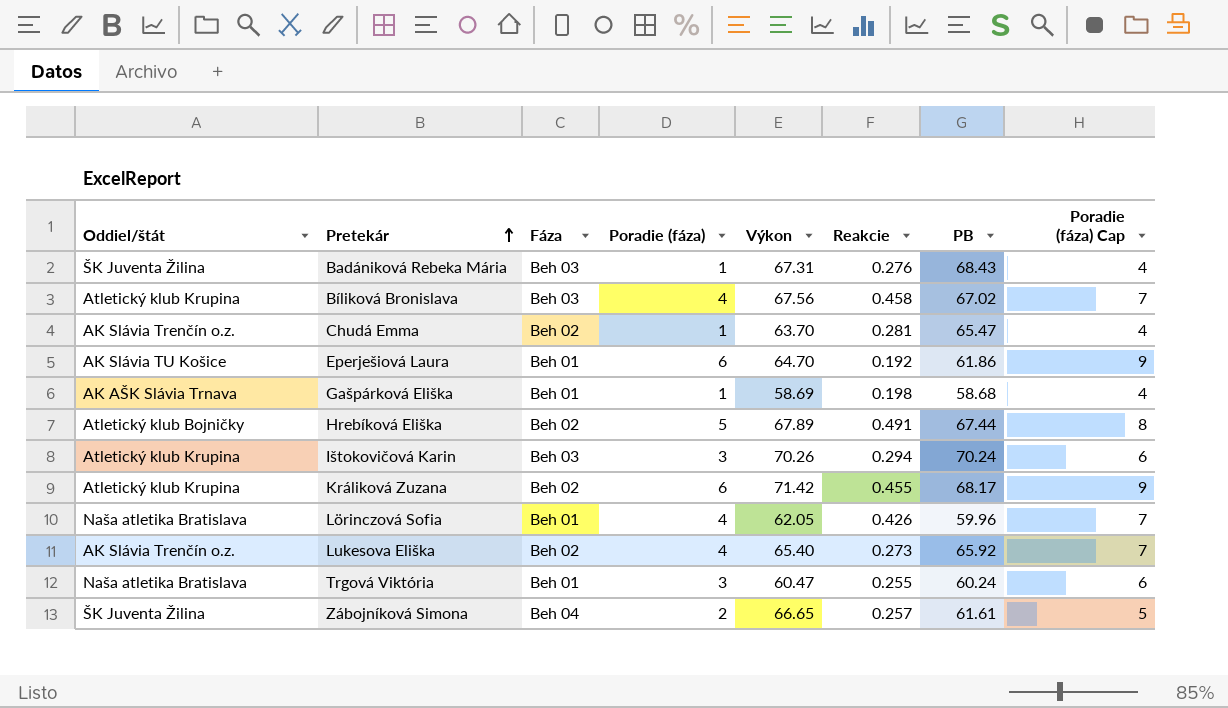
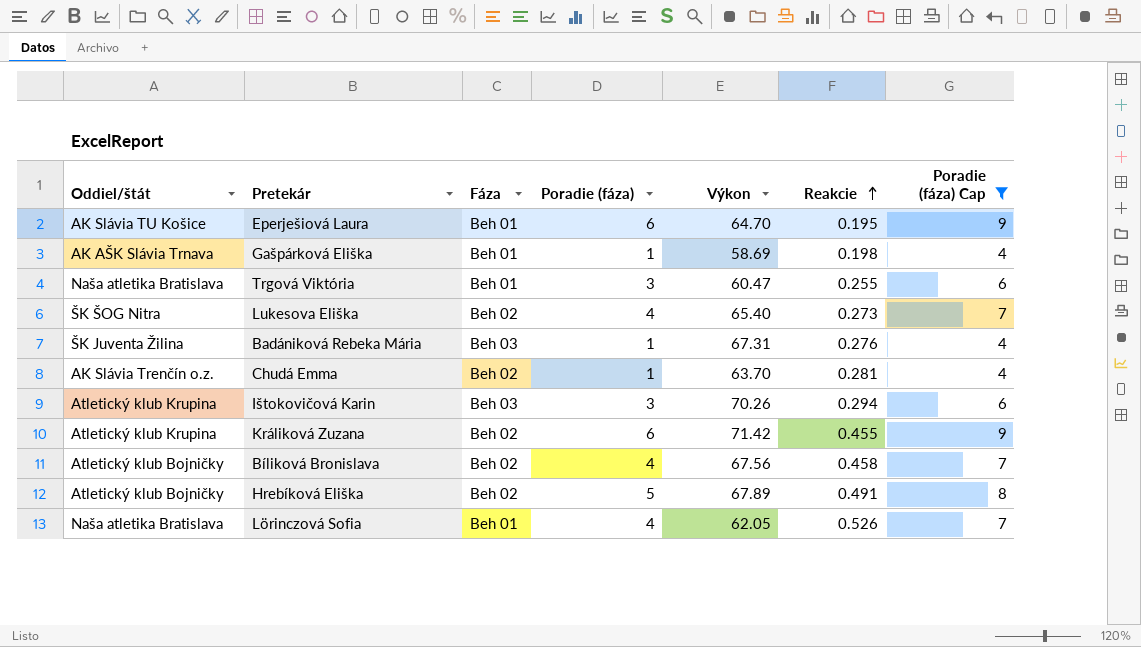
filter: none -> Poradie (fáza) Cap != 5
row order: Pretekár ascending -> Reakcie ascending
column PB | position: 7 -> none
Eperješiová Laura | Reakcie: 0.192 -> 0.195
Lukesova Eliška | Oddiel/štát: AK Slávia Trenčín o.z. -> ŠK ŠOG Nitra
Bíliková Bronislava | Oddiel/štát: Atletický klub Krupina -> Atletický klub Bojničky
Bíliková Bronislava | Fáza: Beh 03 -> Beh 02
Lörinczová Sofia | Reakcie: 0.426 -> 0.526

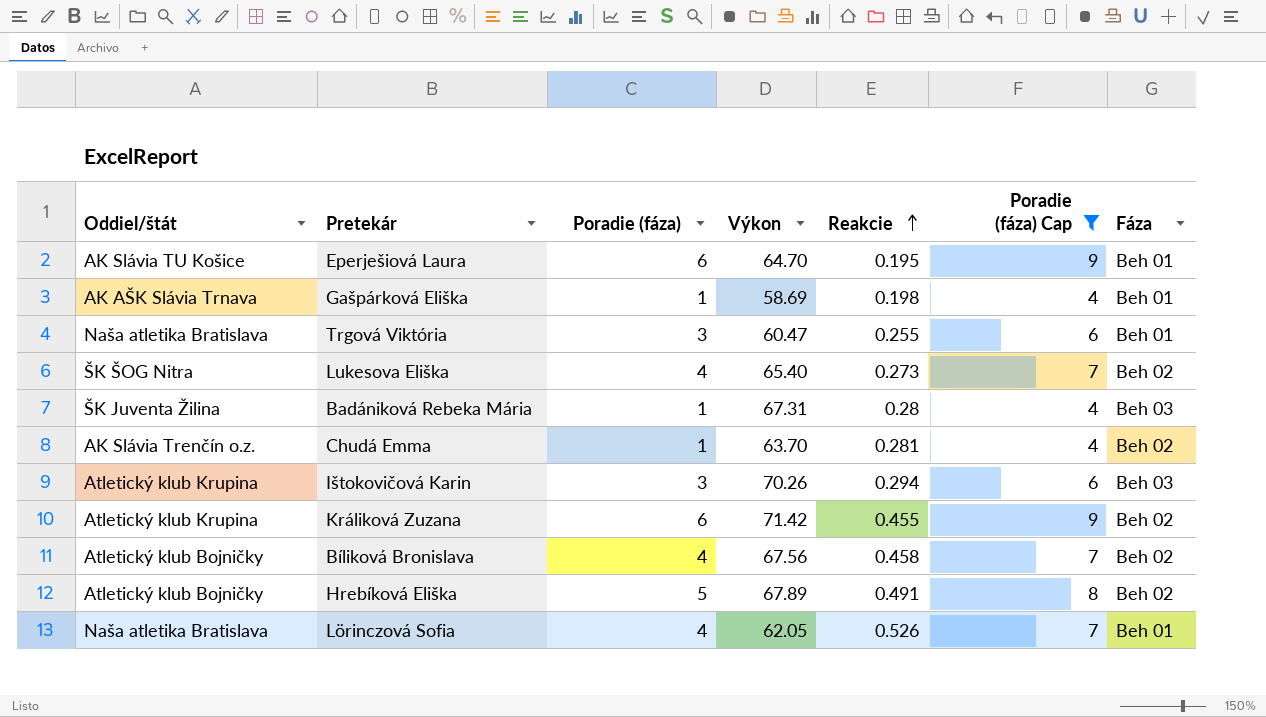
column Fáza | position: 3 -> 7
Badániková Rebeka Mária | Reakcie: 0.276 -> 0.28

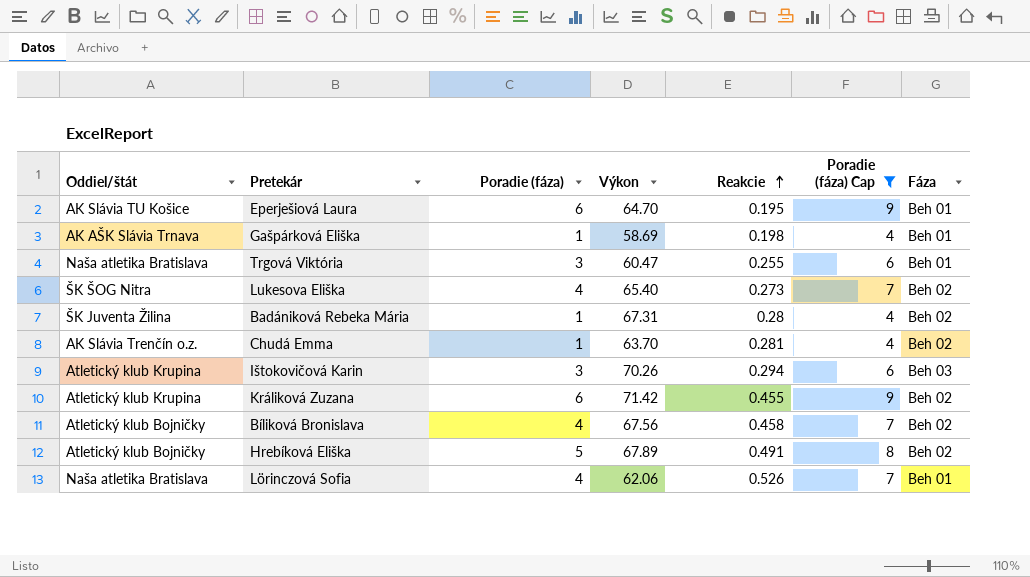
Badániková Rebeka Mária | Fáza: Beh 03 -> Beh 02
Lörinczová Sofia | Výkon: 62.05 -> 62.06

